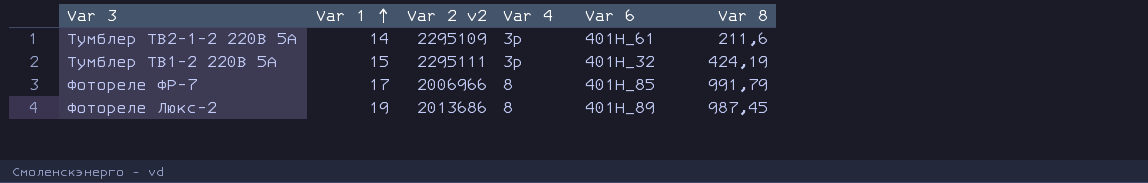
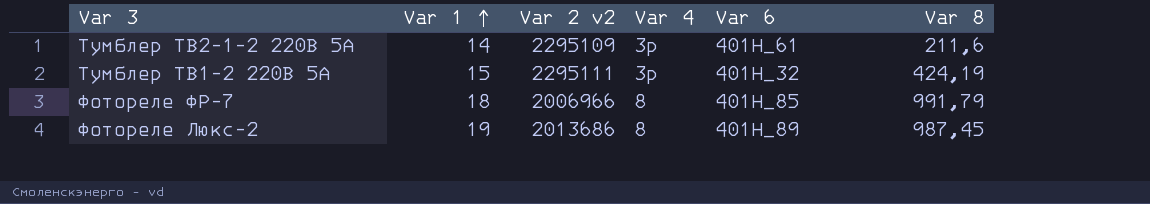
Фотореле ФР-7 | Var 1: 17 -> 18

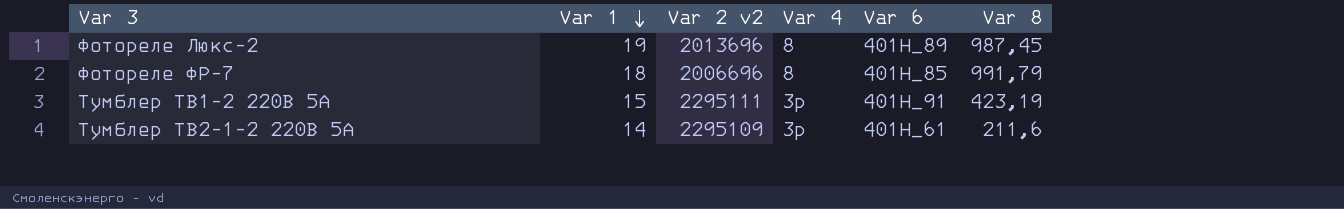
row order: Var 1 ascending -> Var 1 descending
Фотореле Люкс-2 | Var 2 v2: 2013686 -> 2013696
Фотореле ФР-7 | Var 2 v2: 2006966 -> 2006696
Тумблер ТВ1-2 220В 5А | Var 6: 401Н_32 -> 401Н_91
Тумблер ТВ1-2 220В 5А | Var 8: 424,19 -> 423,19

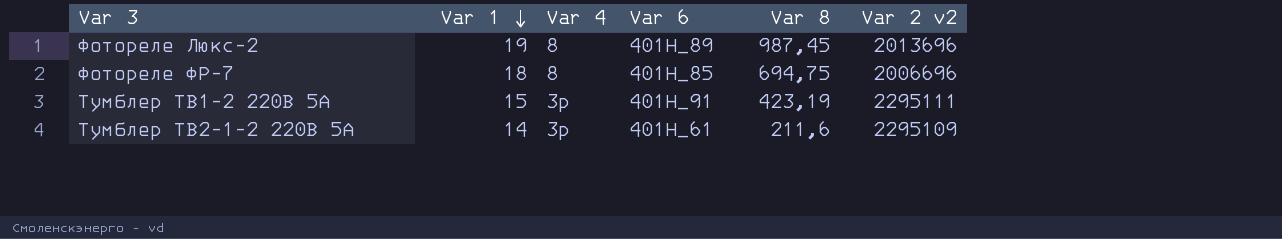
column Var 2 v2 | position: 3 -> 6
Фотореле ФР-7 | Var 8: 991,79 -> 694,75

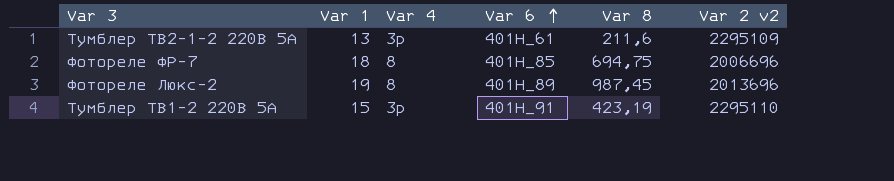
row order: Var 1 descending -> Var 6 ascending
Тумблер ТВ2-1-2 220В 5А | Var 1: 14 -> 13
Тумблер ТВ1-2 220В 5А | Var 2 v2: 2295111 -> 2295110

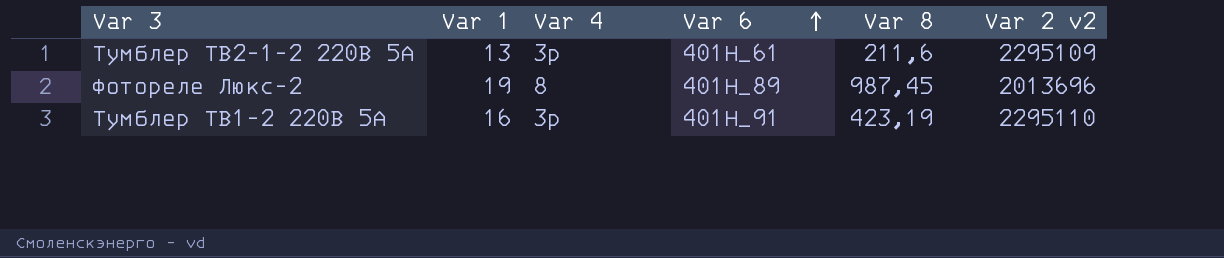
row Фотореле ФР-7: 18 | 8 | 401Н_85 | 694,75 | 2006696 -> none
Тумблер ТВ1-2 220В 5А | Var 1: 15 -> 16

